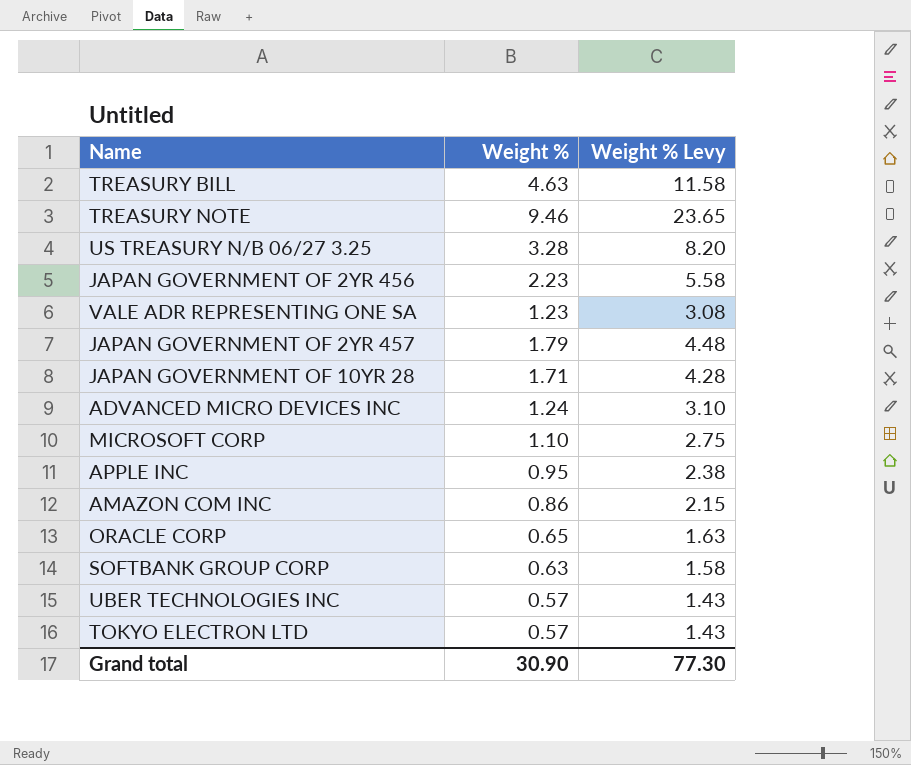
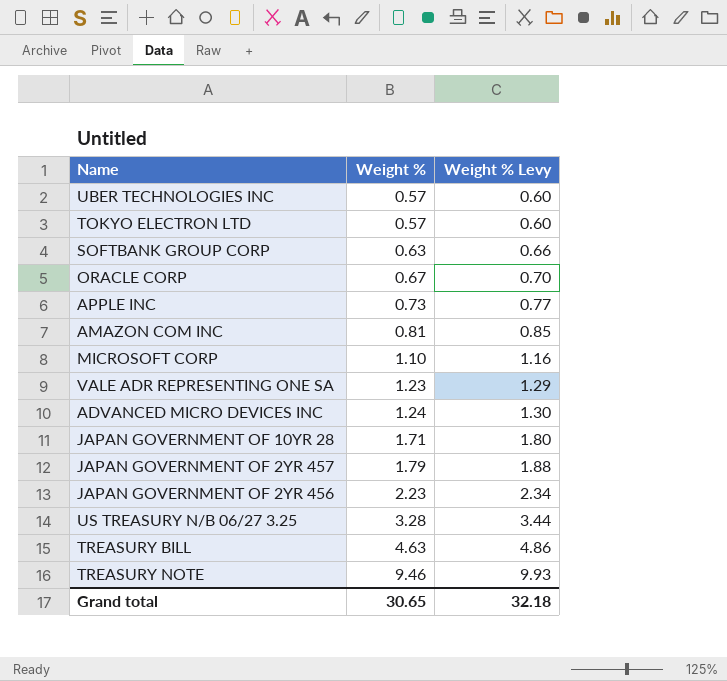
row order: none -> Weight % ascending
column Weight % Levy | formula: [Weight %] * 2.5 -> [Weight %] * 1.05
ORACLE CORP | Weight %: 0.65 -> 0.67
APPLE INC | Weight %: 0.95 -> 0.73
AMAZON COM INC | Weight %: 0.86 -> 0.81
Grand total | Weight %: 30.90 -> 30.65
Grand total | Weight % Levy: 77.30 -> 32.18

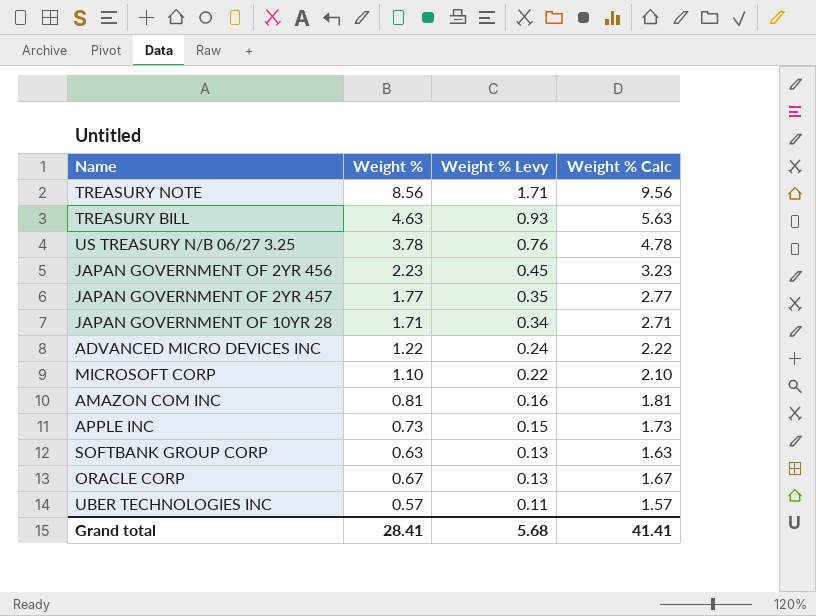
row order: Weight % ascending -> Weight % Levy descending
column Weight % Levy | formula: [Weight %] * 1.05 -> [Weight %] * 0.2
column Weight % Calc | formula: none -> [Weight %] + 1
row TOKYO ELECTRON LTD: 0.57 | 0.60 -> none
row VALE ADR REPRESENTING ONE SA: 1.23 | 1.29 -> none
TREASURY NOTE | Weight %: 9.46 -> 8.56
US TREASURY N/B 06/27 3.25 | Weight %: 3.28 -> 3.78
JAPAN GOVERNMENT OF 2YR 457 | Weight %: 1.79 -> 1.77
ADVANCED MICRO DEVICES INC | Weight %: 1.24 -> 1.22
Grand total | Weight %: 30.65 -> 28.41
Grand total | Weight % Levy: 32.18 -> 5.68

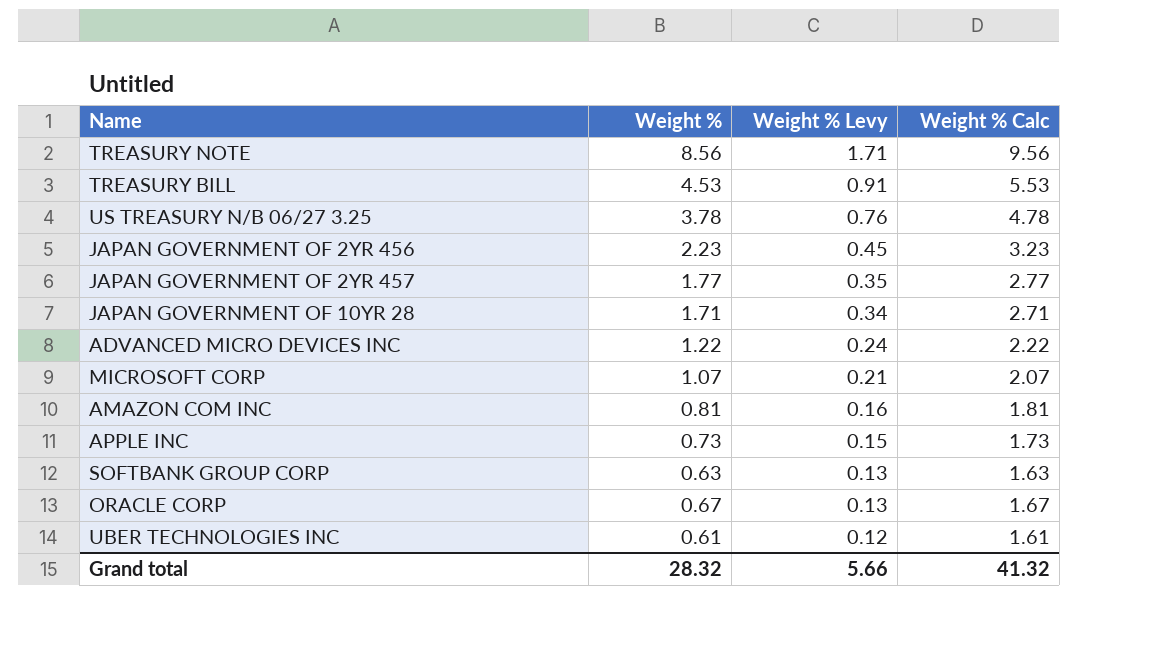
TREASURY BILL | Weight %: 4.63 -> 4.53
TREASURY BILL | Weight % Levy: 0.93 -> 0.91
TREASURY BILL | Weight % Calc: 5.63 -> 5.53
MICROSOFT CORP | Weight %: 1.10 -> 1.07
MICROSOFT CORP | Weight % Levy: 0.22 -> 0.21
MICROSOFT CORP | Weight % Calc: 2.10 -> 2.07
UBER TECHNOLOGIES INC | Weight %: 0.57 -> 0.61
UBER TECHNOLOGIES INC | Weight % Levy: 0.11 -> 0.12
UBER TECHNOLOGIES INC | Weight % Calc: 1.57 -> 1.61
Grand total | Weight %: 28.41 -> 28.32
Grand total | Weight % Levy: 5.68 -> 5.66
Grand total | Weight % Calc: 41.41 -> 41.32

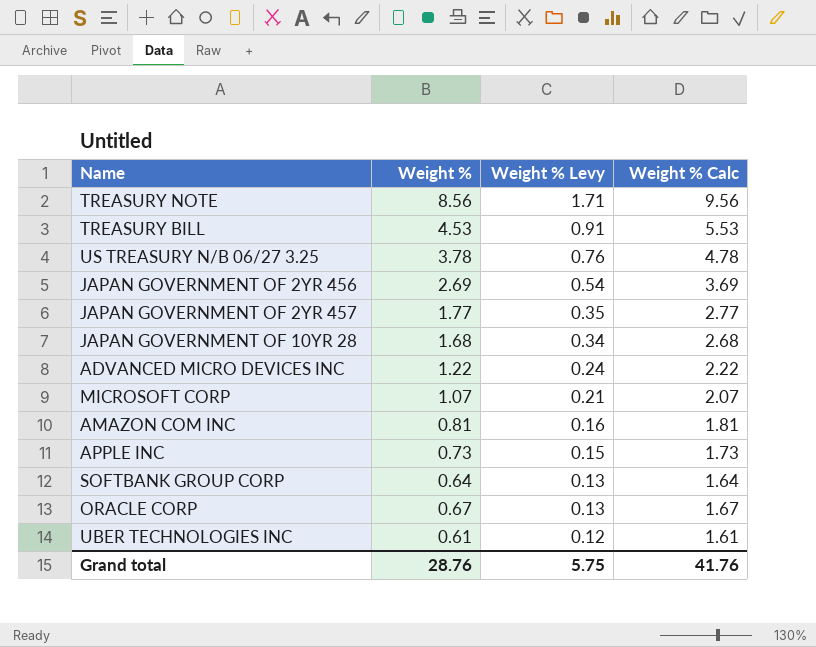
JAPAN GOVERNMENT OF 2YR 456 | Weight %: 2.23 -> 2.69
JAPAN GOVERNMENT OF 2YR 456 | Weight % Levy: 0.45 -> 0.54
JAPAN GOVERNMENT OF 2YR 456 | Weight % Calc: 3.23 -> 3.69
JAPAN GOVERNMENT OF 10YR 28 | Weight %: 1.71 -> 1.68
JAPAN GOVERNMENT OF 10YR 28 | Weight % Calc: 2.71 -> 2.68
SOFTBANK GROUP CORP | Weight %: 0.63 -> 0.64
SOFTBANK GROUP CORP | Weight % Calc: 1.63 -> 1.64
Grand total | Weight %: 28.32 -> 28.76
Grand total | Weight % Levy: 5.66 -> 5.75
Grand total | Weight % Calc: 41.32 -> 41.76

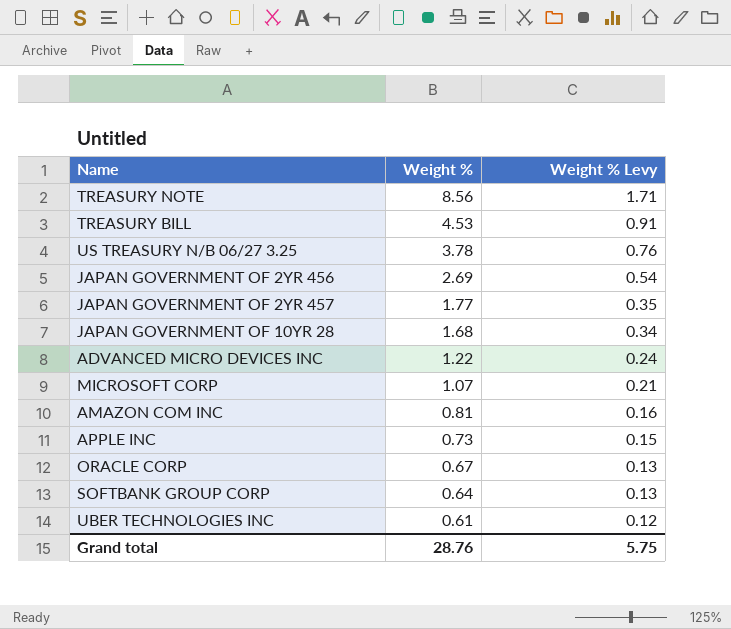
row order: Weight % Levy descending -> Weight % descending
column Weight % Calc | formula: [Weight %] + 1 -> none

